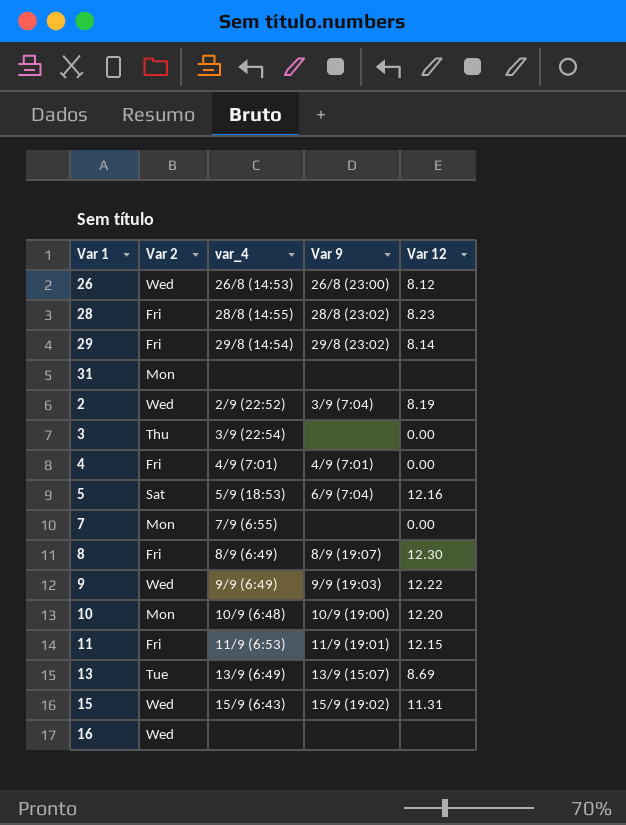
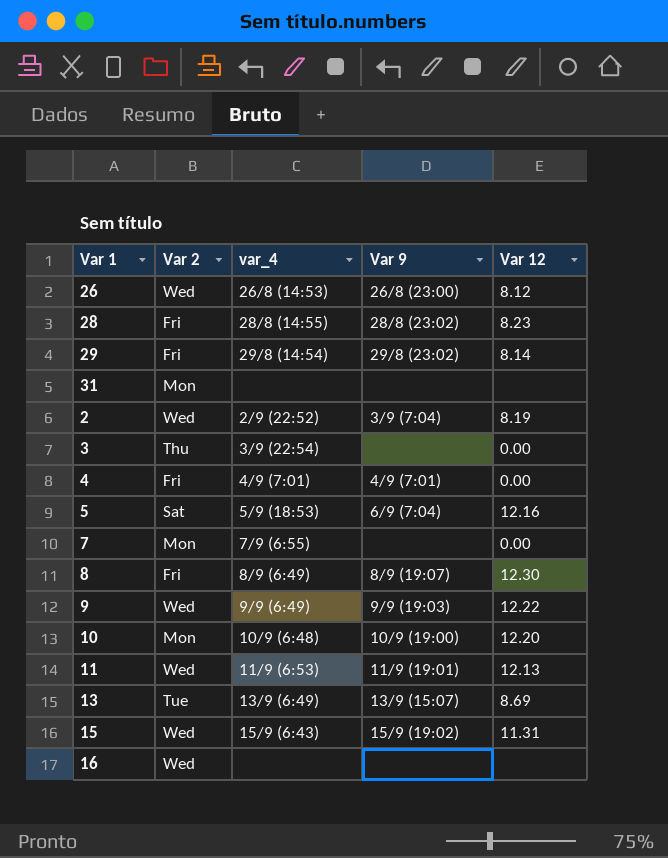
11 | Var 2: Fri -> Wed
11 | Var 12: 12.15 -> 12.13

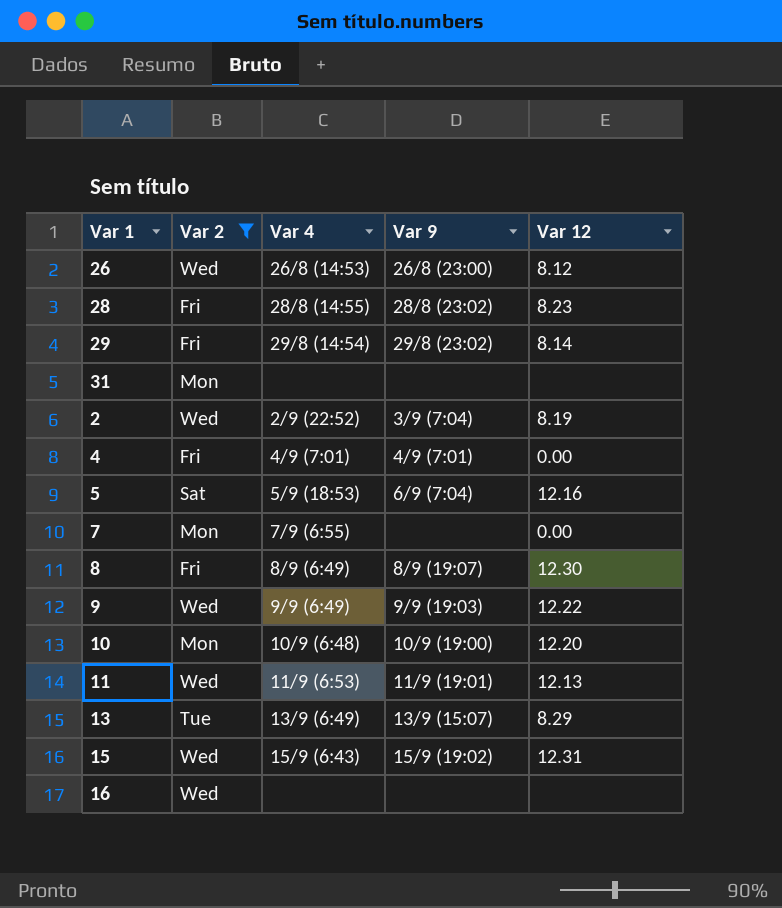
filter: none -> Var 2 != Thu
column name: var_4 -> Var 4
13 | Var 12: 8.69 -> 8.29
15 | Var 12: 11.31 -> 12.31

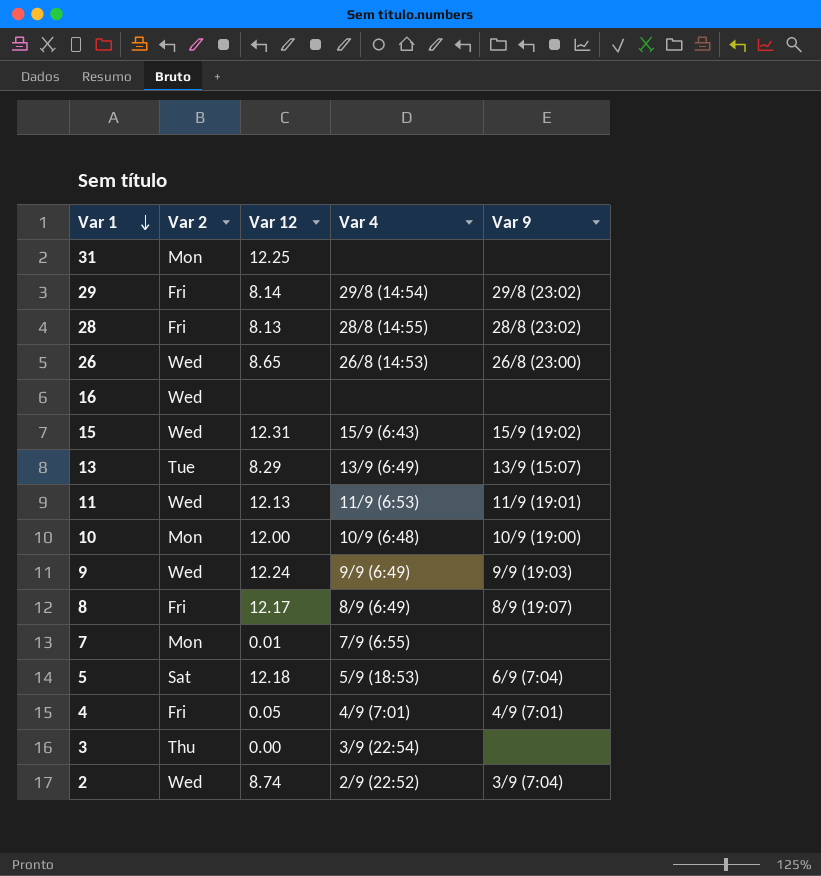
filter: Var 2 != Thu -> none
row order: none -> Var 1 descending
column Var 12 | position: 5 -> 3
31 | Var 12: none -> 12.25
28 | Var 12: 8.23 -> 8.13
26 | Var 12: 8.12 -> 8.65
10 | Var 12: 12.20 -> 12.00
9 | Var 12: 12.22 -> 12.24
8 | Var 12: 12.30 -> 12.17
7 | Var 12: 0.00 -> 0.01
5 | Var 12: 12.16 -> 12.18
4 | Var 12: 0.00 -> 0.05
2 | Var 12: 8.19 -> 8.74

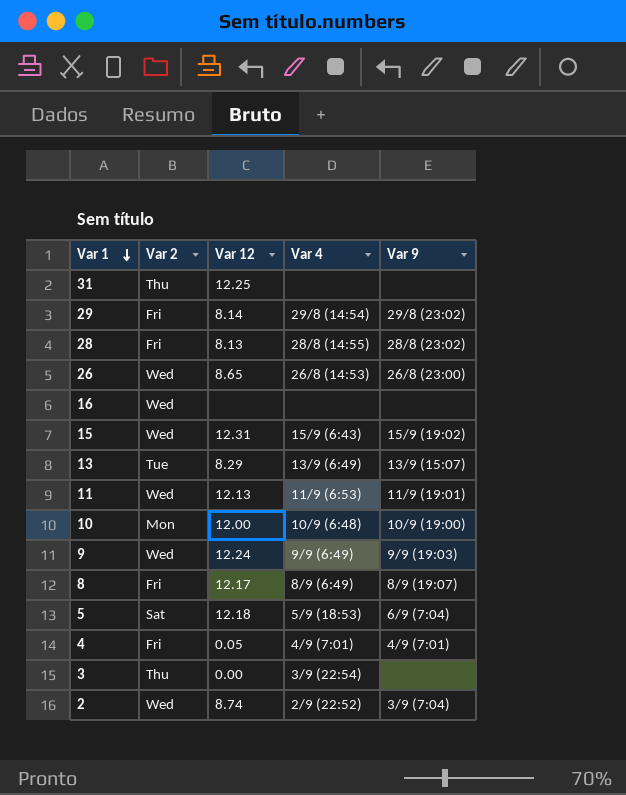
row 7: Mon | 0.01 | 7/9 (6:55) | none -> none
31 | Var 2: Mon -> Thu

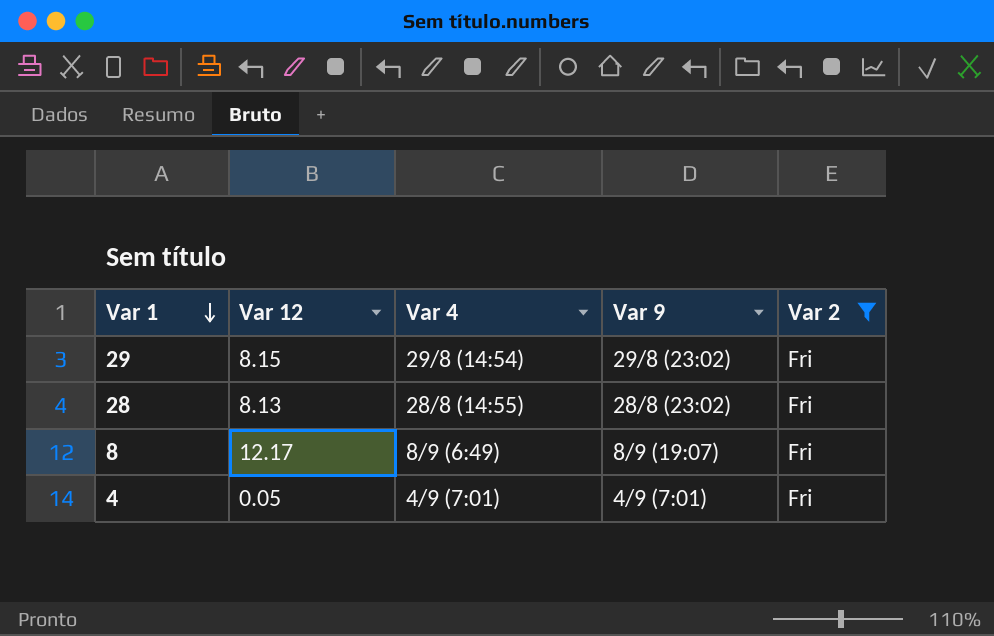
filter: none -> Var 2 = Fri
column Var 2 | position: 2 -> 5
29 | Var 12: 8.14 -> 8.15

